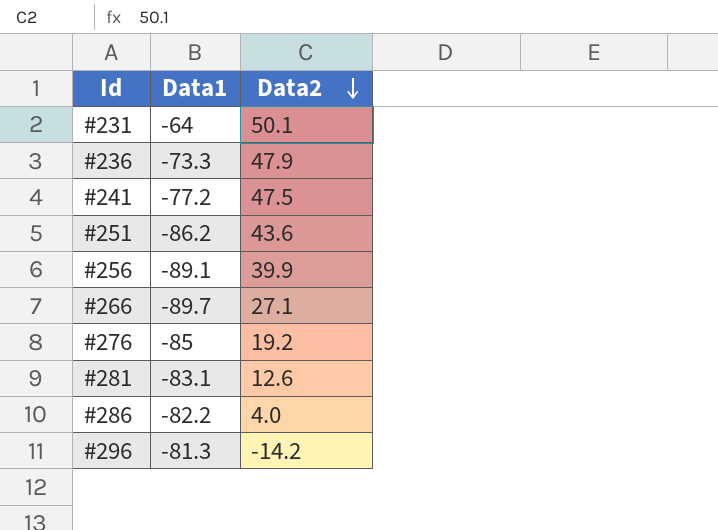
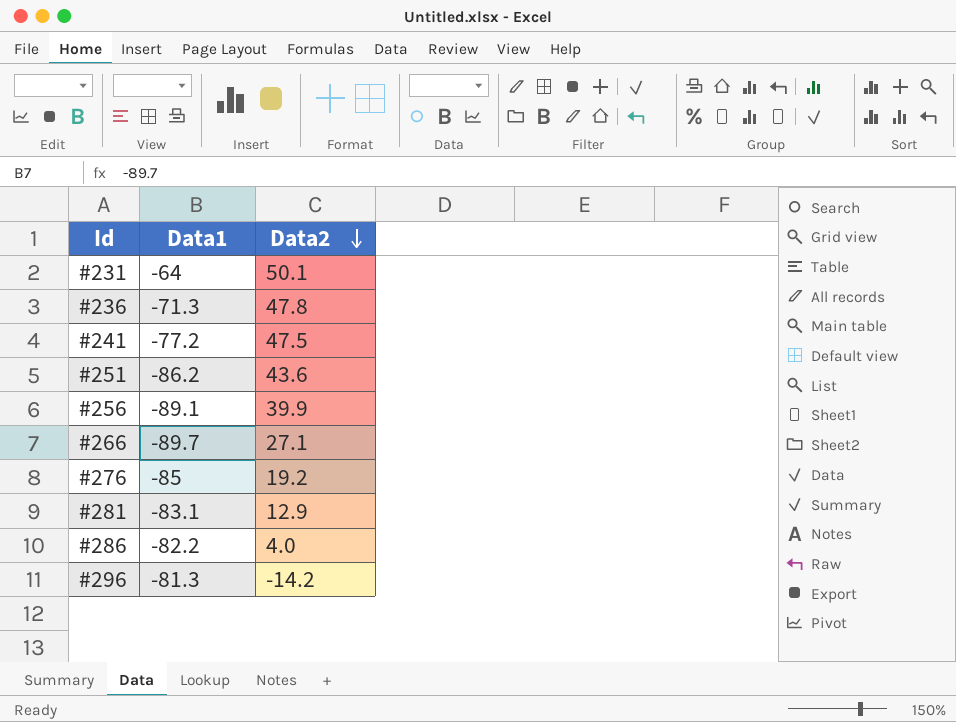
#236 | Data1: -73.3 -> -71.3
#236 | Data2: 47.9 -> 47.8
#281 | Data2: 12.6 -> 12.9

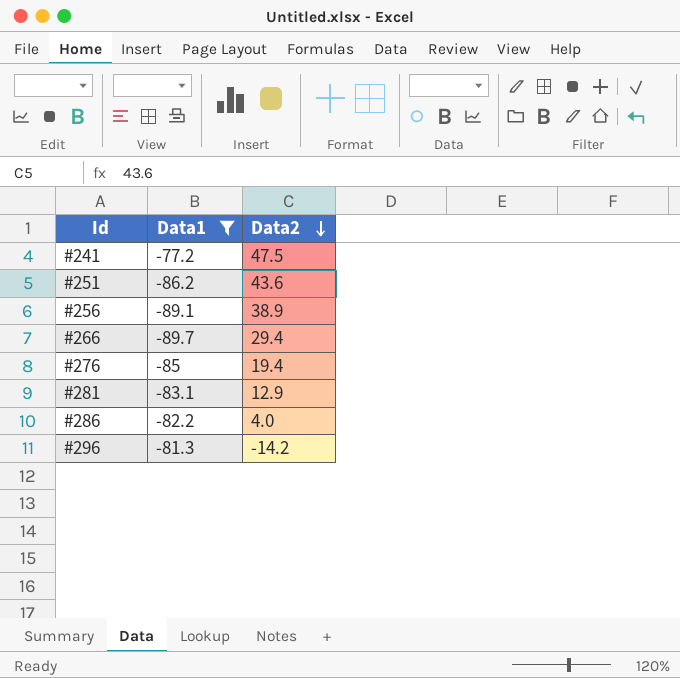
filter: none -> Data1 <= -77.2
#256 | Data2: 39.9 -> 38.9
#266 | Data2: 27.1 -> 29.4
#276 | Data2: 19.2 -> 19.4

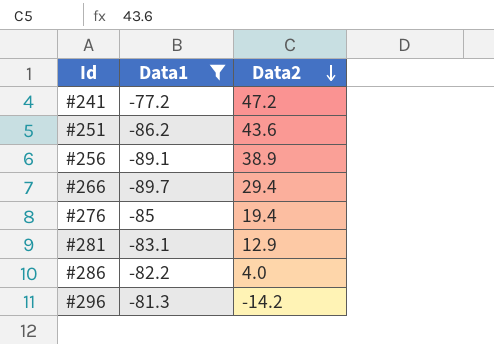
#241 | Data2: 47.5 -> 47.2

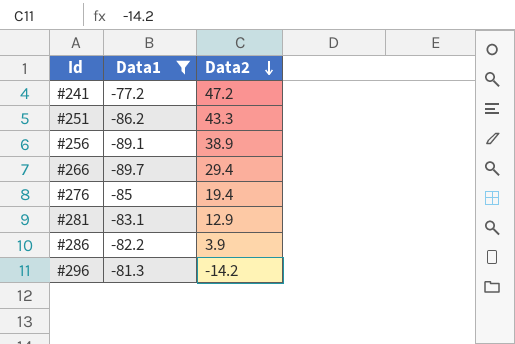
#251 | Data2: 43.6 -> 43.3
#286 | Data2: 4.0 -> 3.9

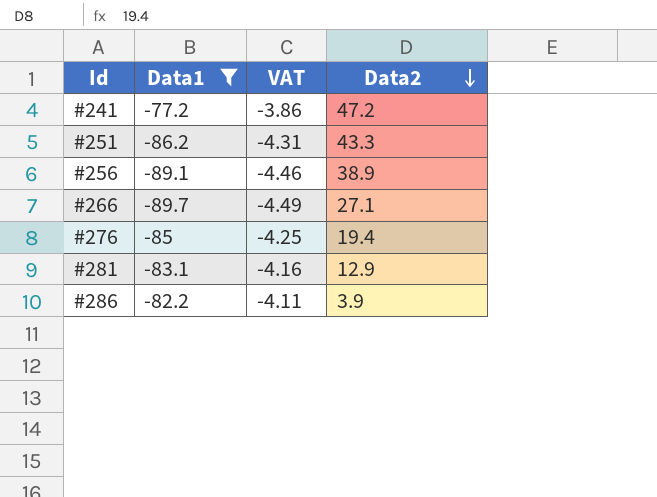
column VAT | formula: none -> [Data1] * 0.05
row #296: -81.3 | -14.2 -> none
#266 | Data2: 29.4 -> 27.1

